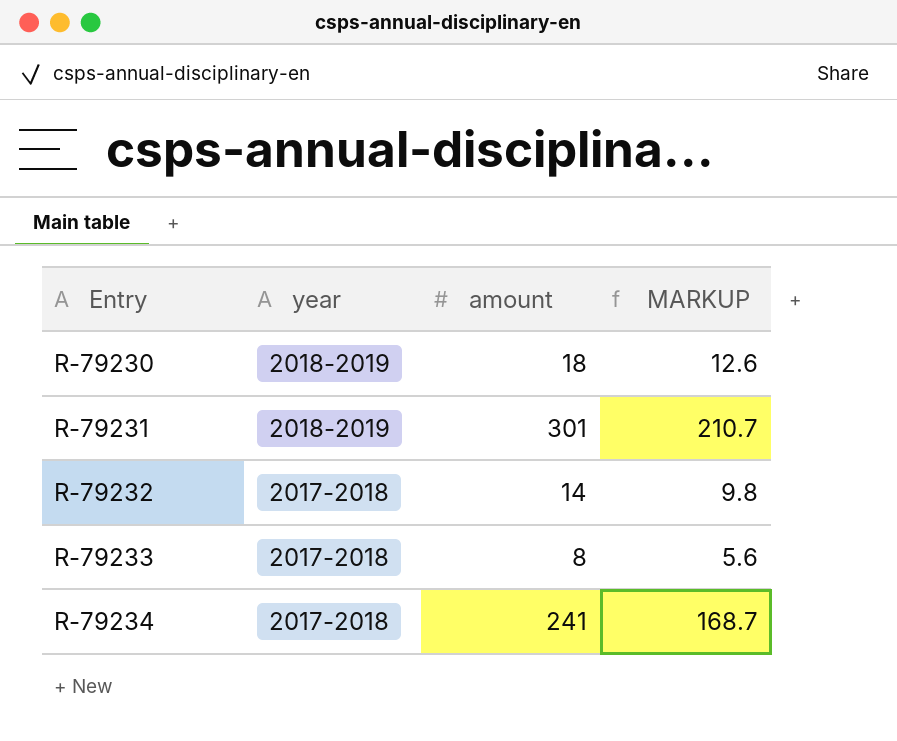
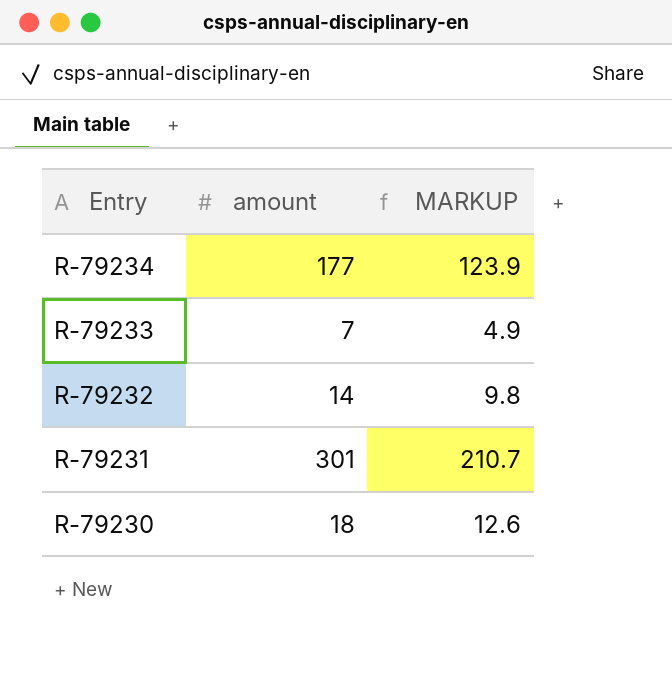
row order: Entry ascending -> Entry descending
column year | position: 2 -> none
R-79234 | amount: 241 -> 177
R-79234 | MARKUP: 168.7 -> 123.9
R-79233 | amount: 8 -> 7
R-79233 | MARKUP: 5.6 -> 4.9

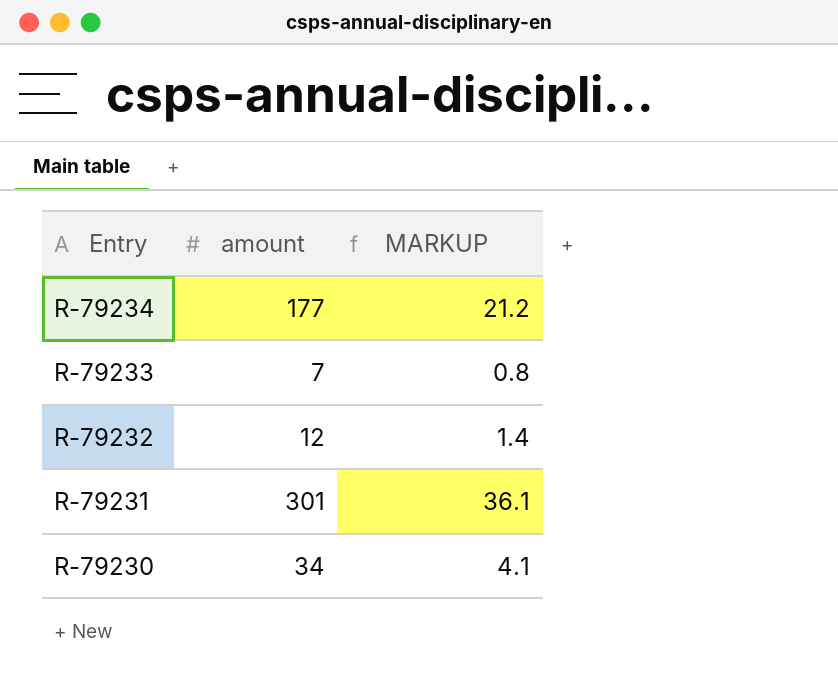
column MARKUP | formula: [amount] * 0.7 -> [amount] * 0.12
R-79232 | amount: 14 -> 12
R-79230 | amount: 18 -> 34

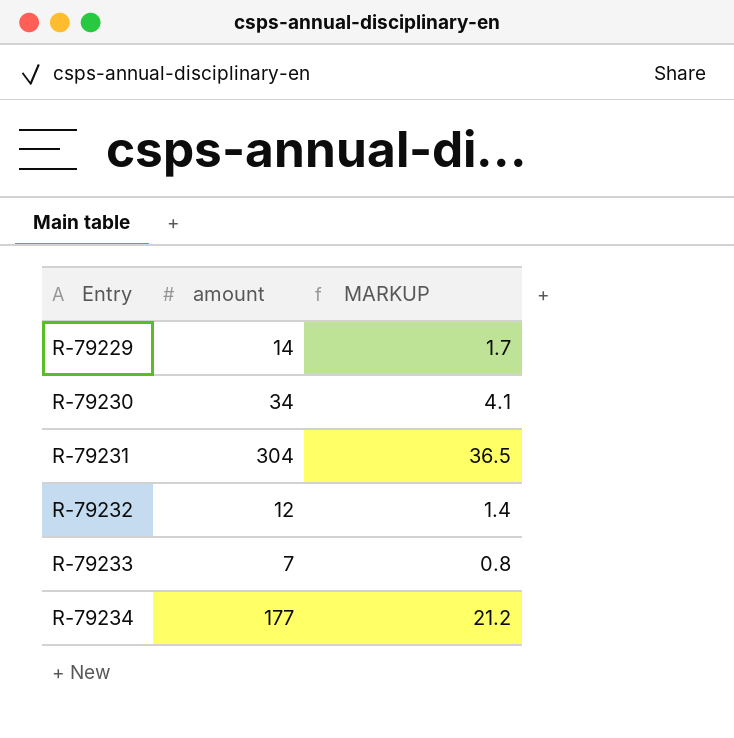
row order: Entry descending -> Entry ascending
row R-79229: none -> 14 | 1.7
R-79231 | amount: 301 -> 304
R-79231 | MARKUP: 36.1 -> 36.5

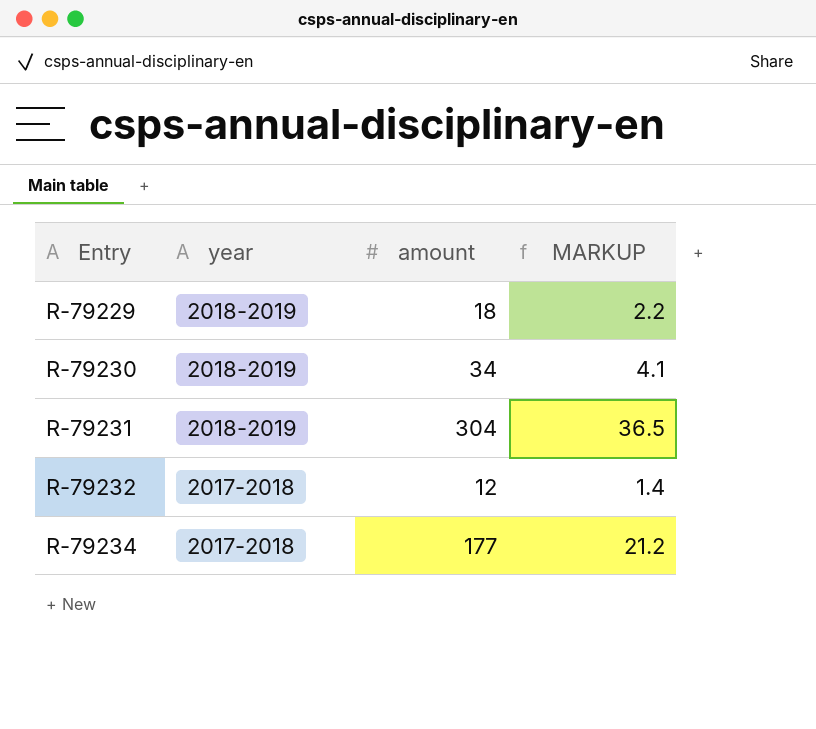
column year | position: none -> 2
row R-79233: 7 | 0.8 -> none
R-79229 | amount: 14 -> 18
R-79229 | MARKUP: 1.7 -> 2.2

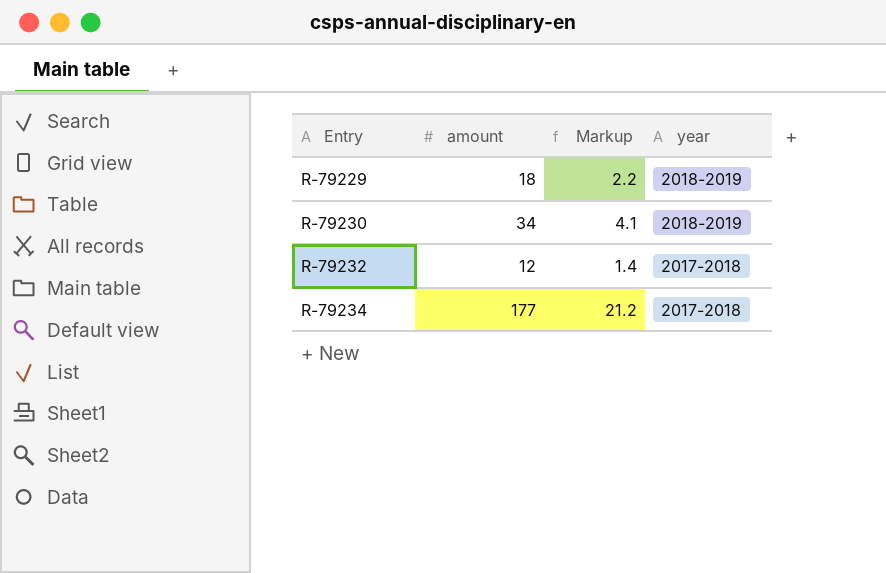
column name: MARKUP -> Markup
column year | position: 2 -> 4
row R-79231: 2018-2019 | 304 | 36.5 -> none

